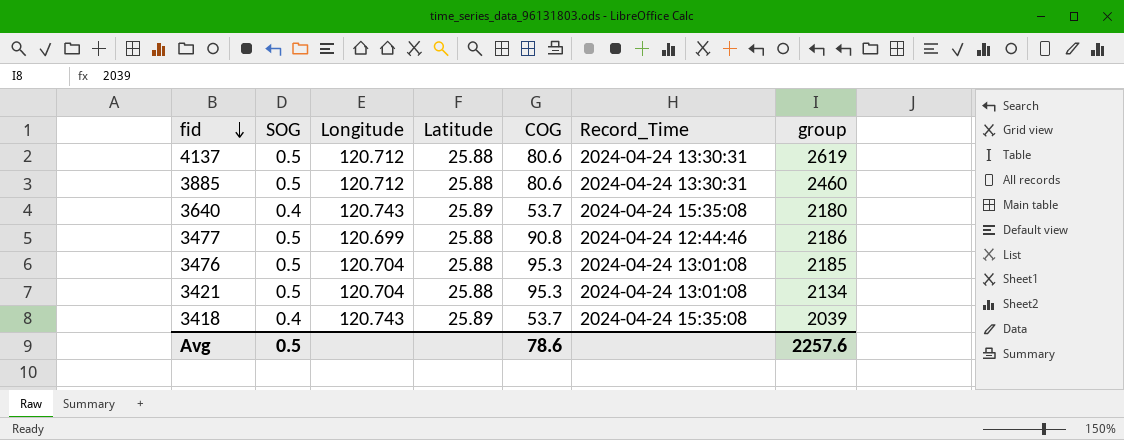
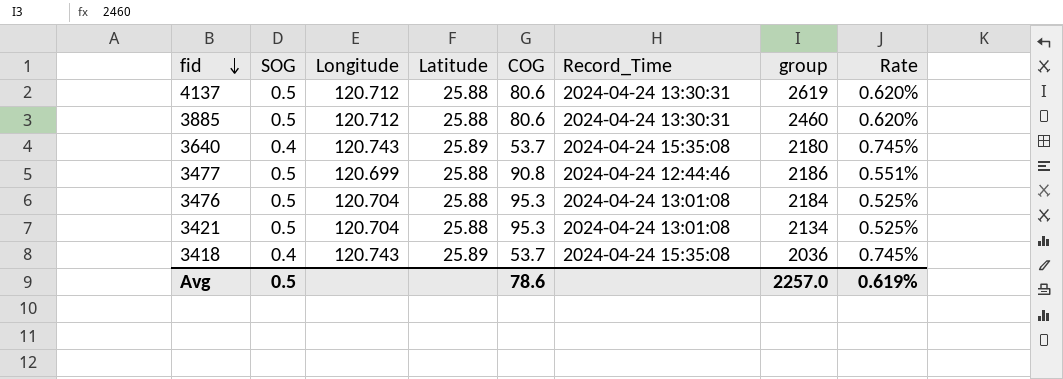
column Rate | formula: none -> [SOG] / [COG]
3476 | group: 2185 -> 2184
3418 | group: 2039 -> 2036
Avg | group: 2257.6 -> 2257.0

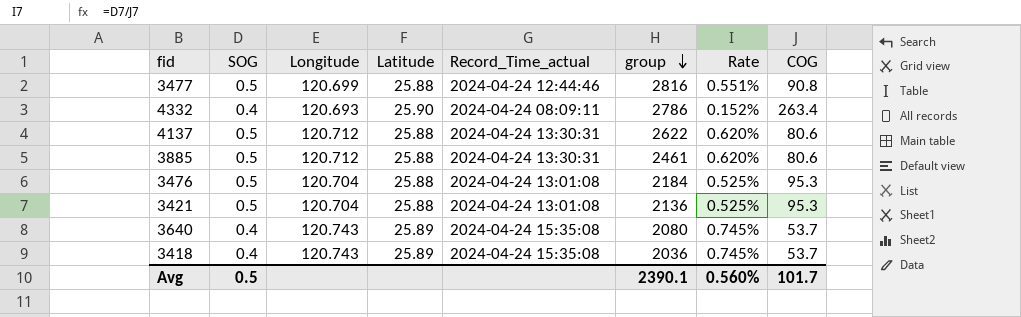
row order: fid descending -> group descending
column name: Record_Time -> Record_Time_actual
column COG | position: 5 -> 8
3477 | group: 2186 -> 2816
row 4332: none -> 0.4 | 120.693 | 25.90 | 2024-04-24 08:09:11 | 2786 | 0.152% | 263.4
4137 | group: 2619 -> 2622
3885 | group: 2460 -> 2461
3421 | group: 2134 -> 2136
3640 | group: 2180 -> 2080
Avg | group: 2257.0 -> 2390.1
Avg | Rate: 0.619% -> 0.560%
Avg | COG: 78.6 -> 101.7

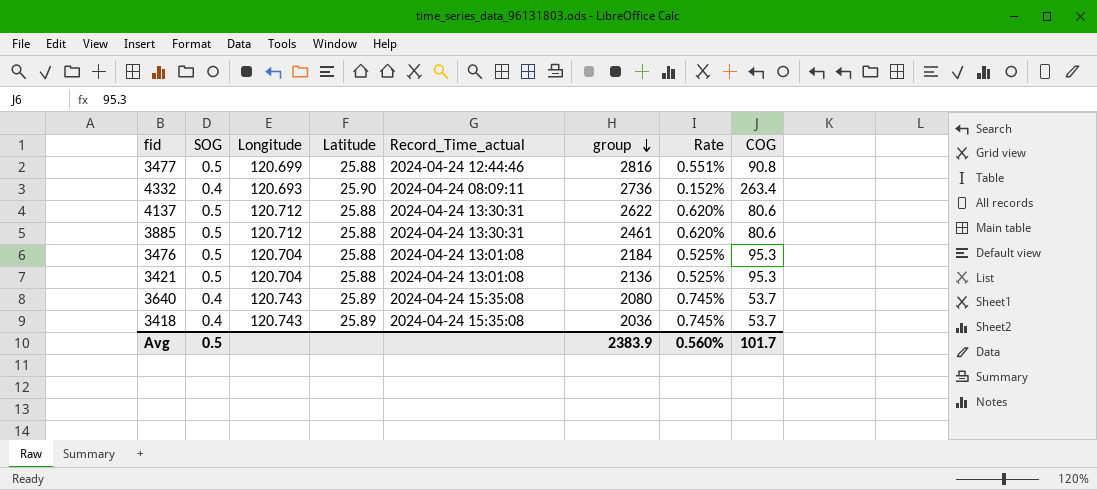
4332 | group: 2786 -> 2736
Avg | group: 2390.1 -> 2383.9

